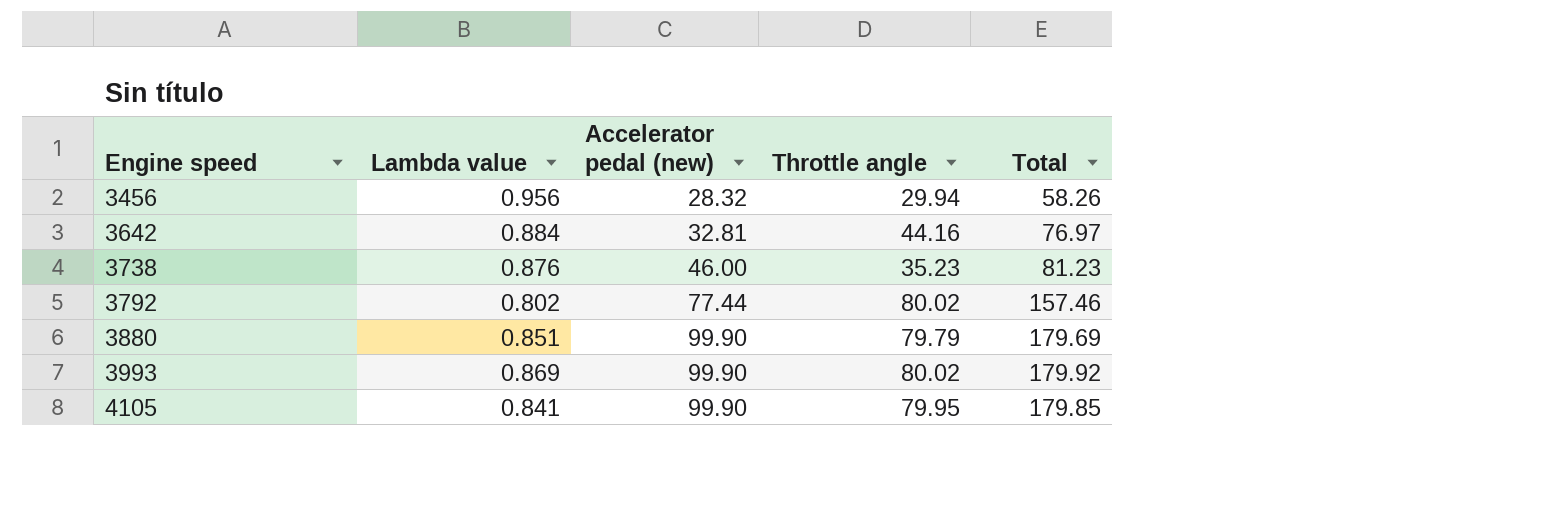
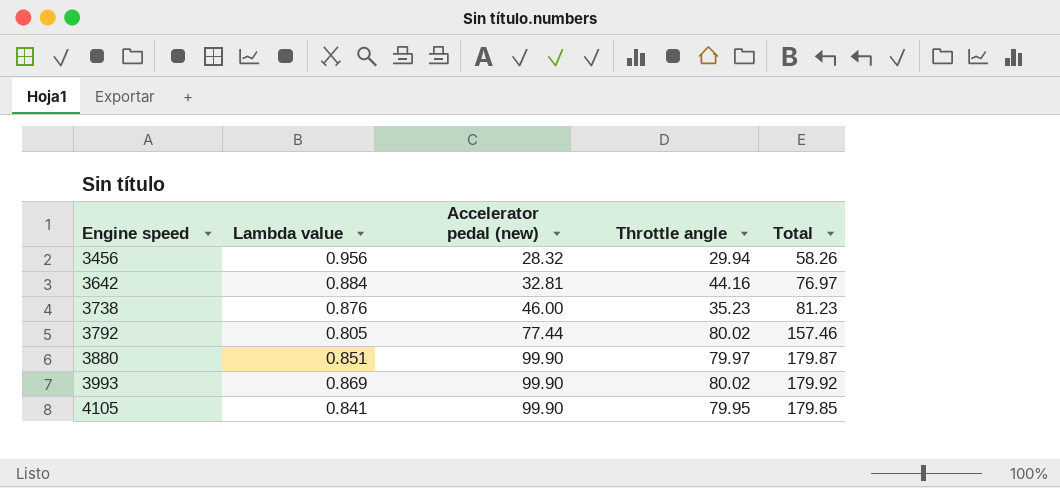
3792 | Lambda value: 0.802 -> 0.805
3880 | Throttle angle: 79.79 -> 79.97
3880 | Total: 179.69 -> 179.87

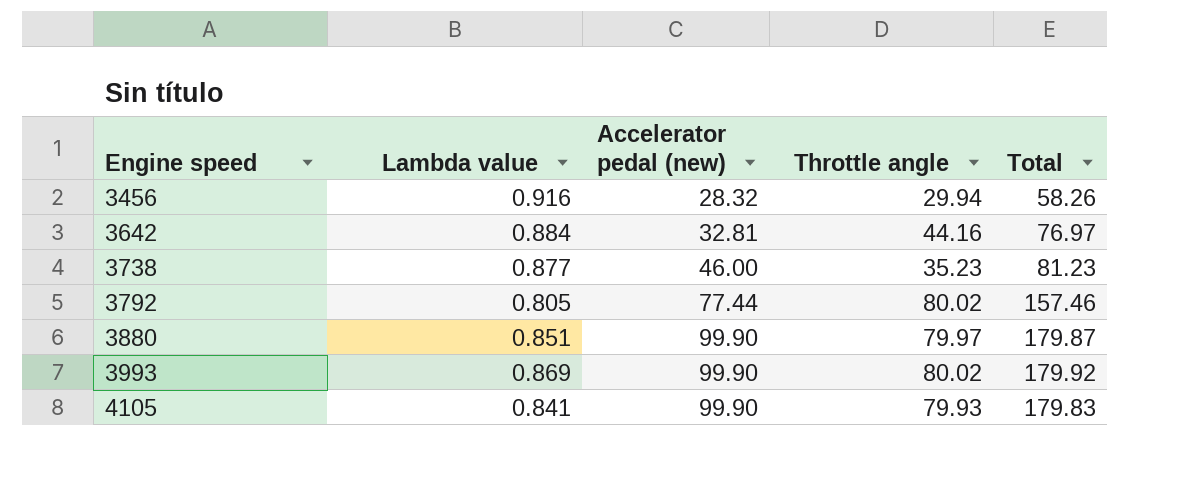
3456 | Lambda value: 0.956 -> 0.916
3738 | Lambda value: 0.876 -> 0.877
4105 | Throttle angle: 79.95 -> 79.93
4105 | Total: 179.85 -> 179.83

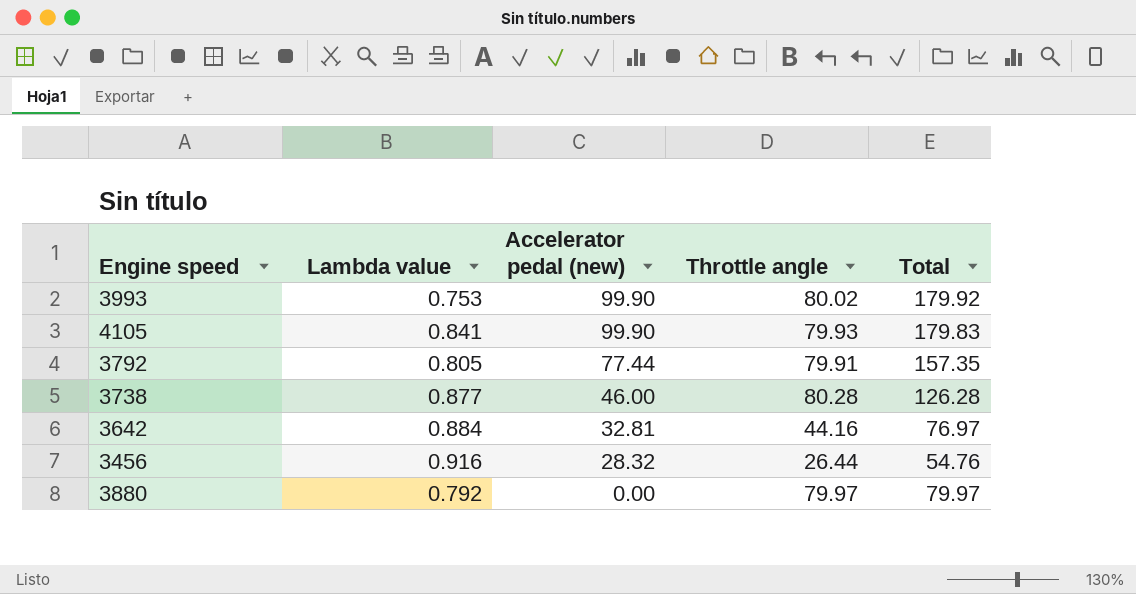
row order: Engine speed ascending -> Accelerator pedal (new) descending
3993 | Lambda value: 0.869 -> 0.753
3792 | Throttle angle: 80.02 -> 79.91
3792 | Total: 157.46 -> 157.35
3738 | Throttle angle: 35.23 -> 80.28
3738 | Total: 81.23 -> 126.28
3456 | Throttle angle: 29.94 -> 26.44
3456 | Total: 58.26 -> 54.76
3880 | Lambda value: 0.851 -> 0.792
3880 | Accelerator pedal (new): 99.90 -> 0.00
3880 | Total: 179.87 -> 79.97

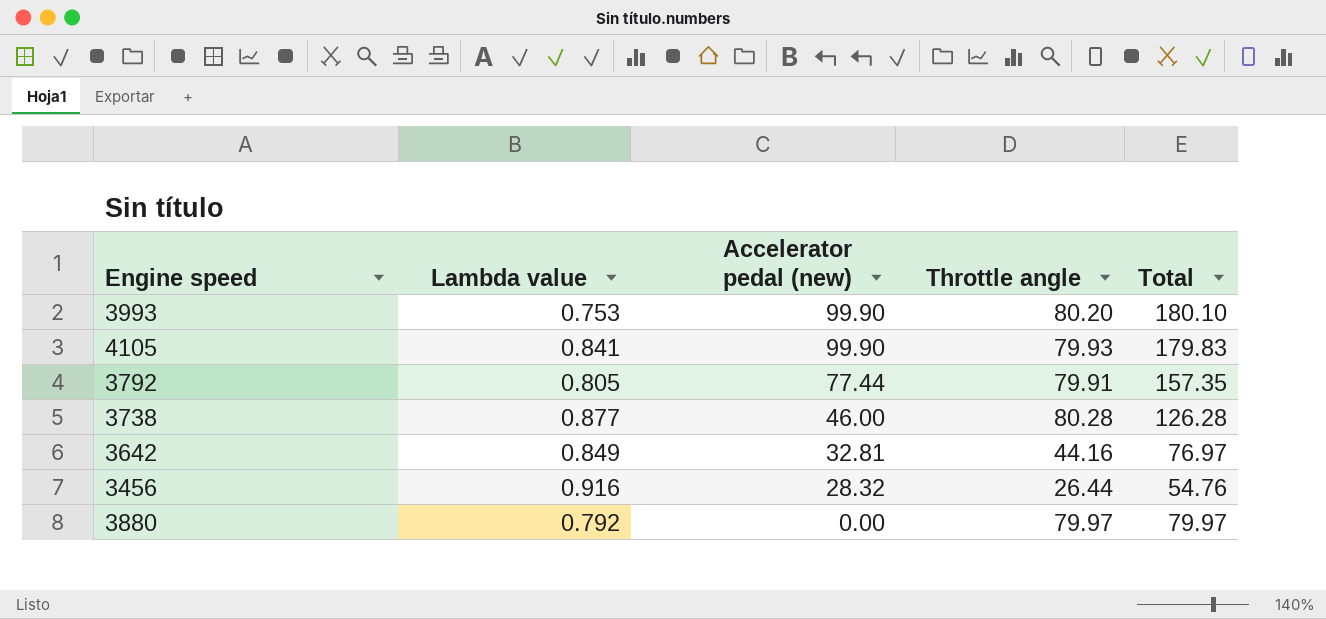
3993 | Throttle angle: 80.02 -> 80.20
3993 | Total: 179.92 -> 180.10
3642 | Lambda value: 0.884 -> 0.849

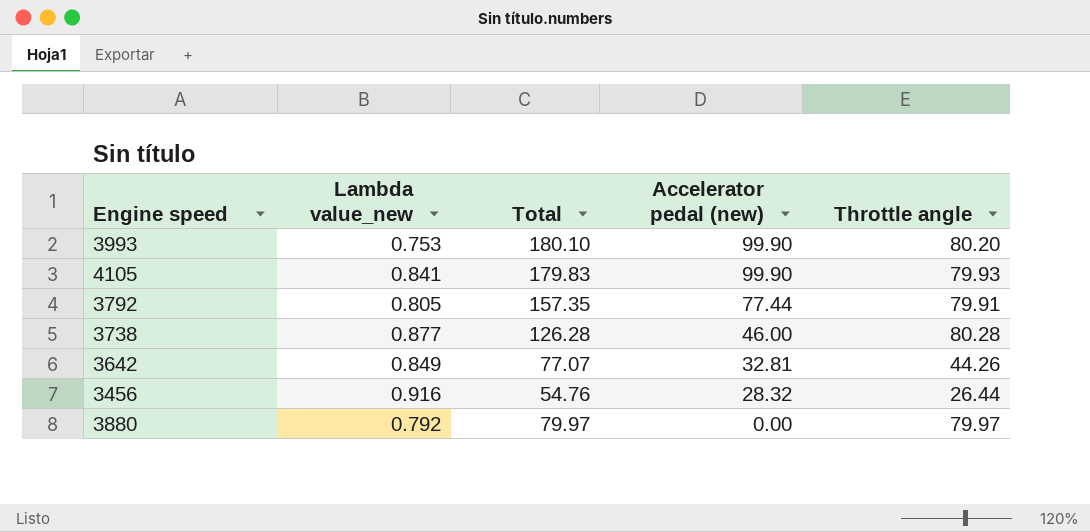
column name: Lambda value -> Lambda value_new
column Total | position: 5 -> 3
3642 | Total: 76.97 -> 77.07
3642 | Throttle angle: 44.16 -> 44.26

